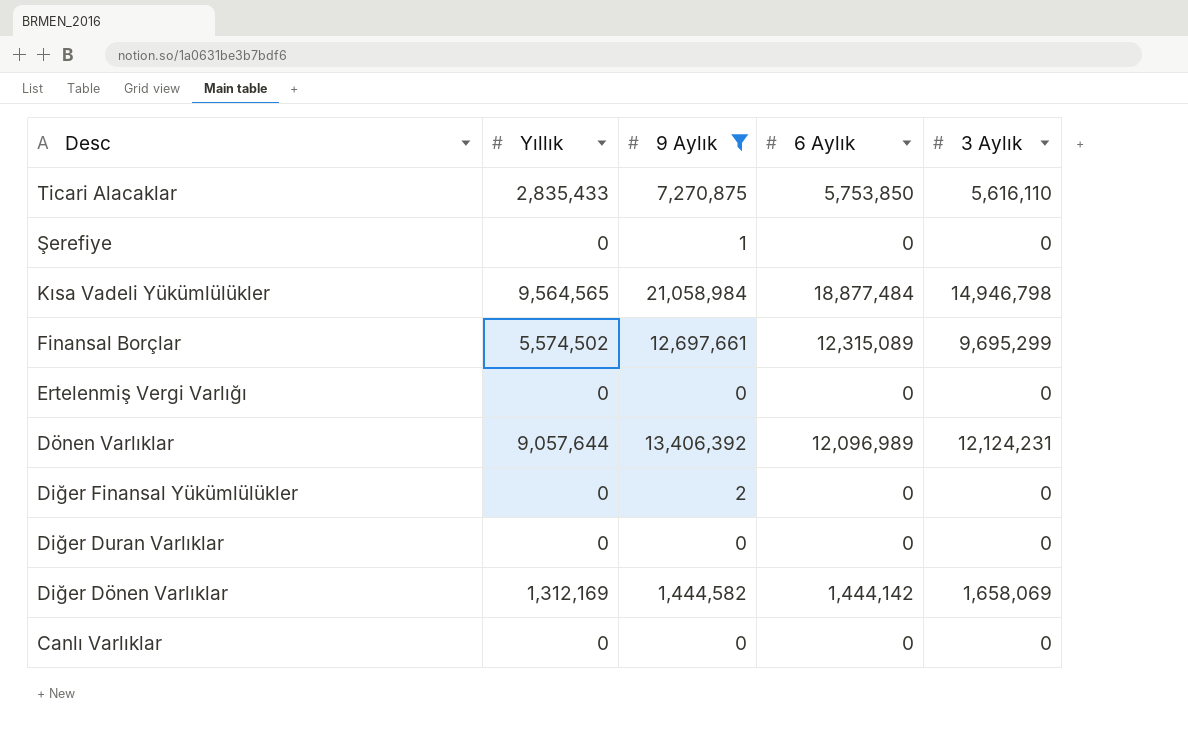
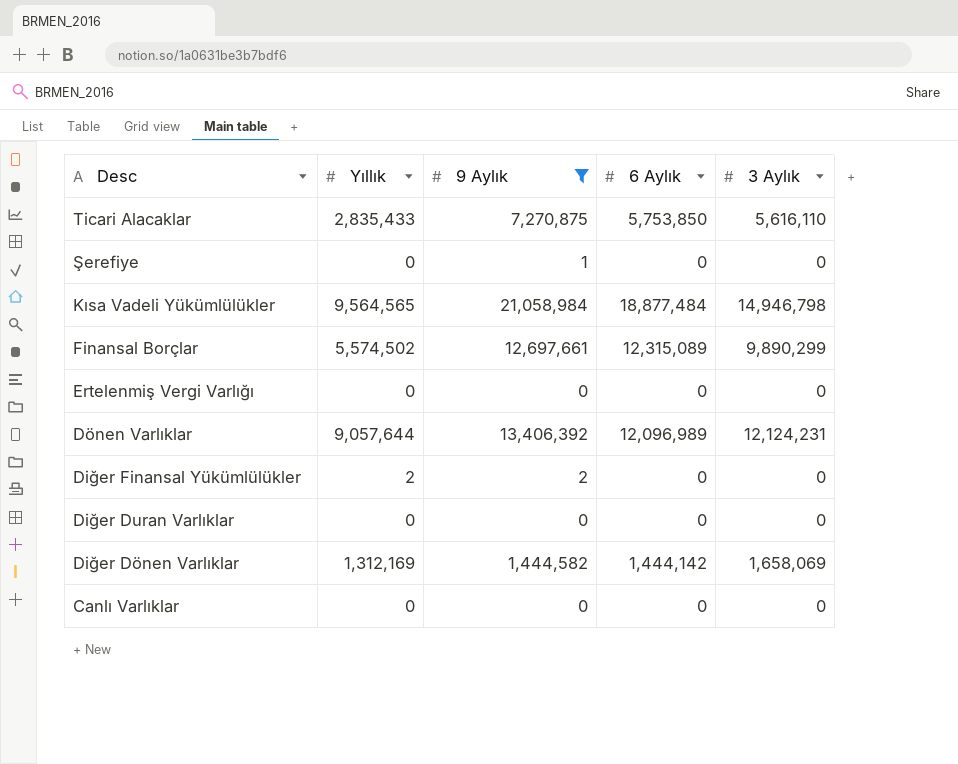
Finansal Borçlar | 3 Aylık: 9,695,299 -> 9,890,299
Diğer Finansal Yükümlülükler | Yıllık: 0 -> 2

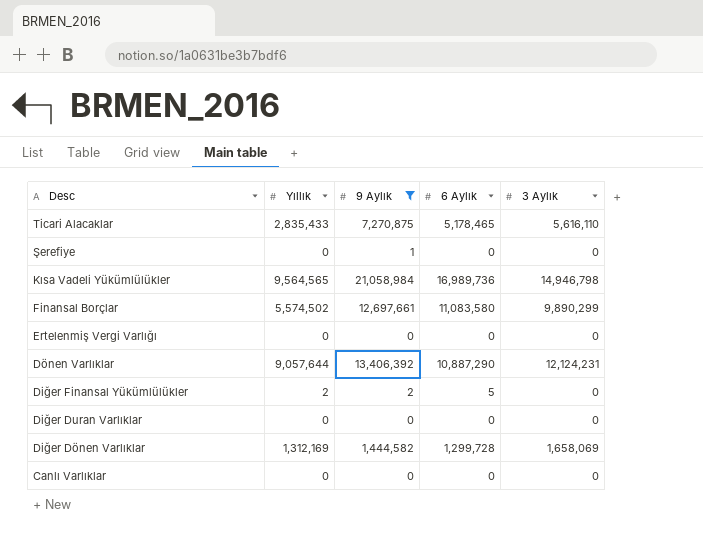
Ticari Alacaklar | 6 Aylık: 5,753,850 -> 5,178,465
Kısa Vadeli Yükümlülükler | 6 Aylık: 18,877,484 -> 16,989,736
Finansal Borçlar | 6 Aylık: 12,315,089 -> 11,083,580
Dönen Varlıklar | 6 Aylık: 12,096,989 -> 10,887,290
Diğer Finansal Yükümlülükler | 6 Aylık: 0 -> 5
Diğer Dönen Varlıklar | 6 Aylık: 1,444,142 -> 1,299,728

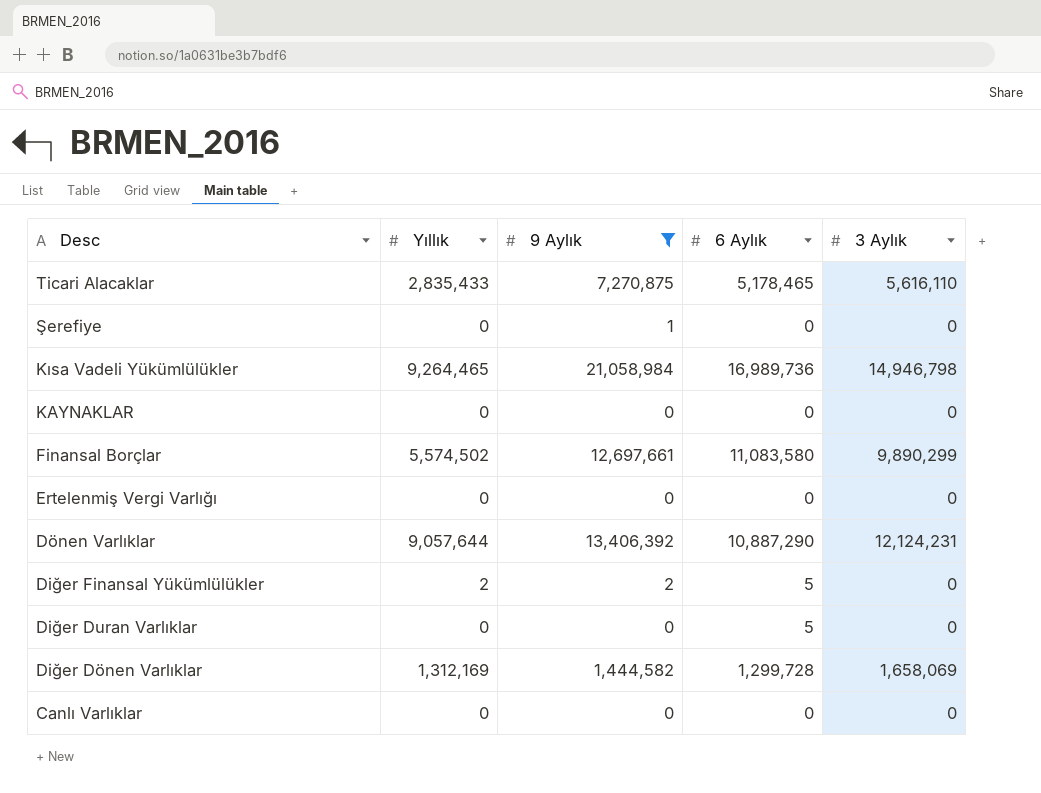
Kısa Vadeli Yükümlülükler | Yıllık: 9,564,565 -> 9,264,465
row KAYNAKLAR: none -> 0 | 0 | 0 | 0
Diğer Duran Varlıklar | 6 Aylık: 0 -> 5

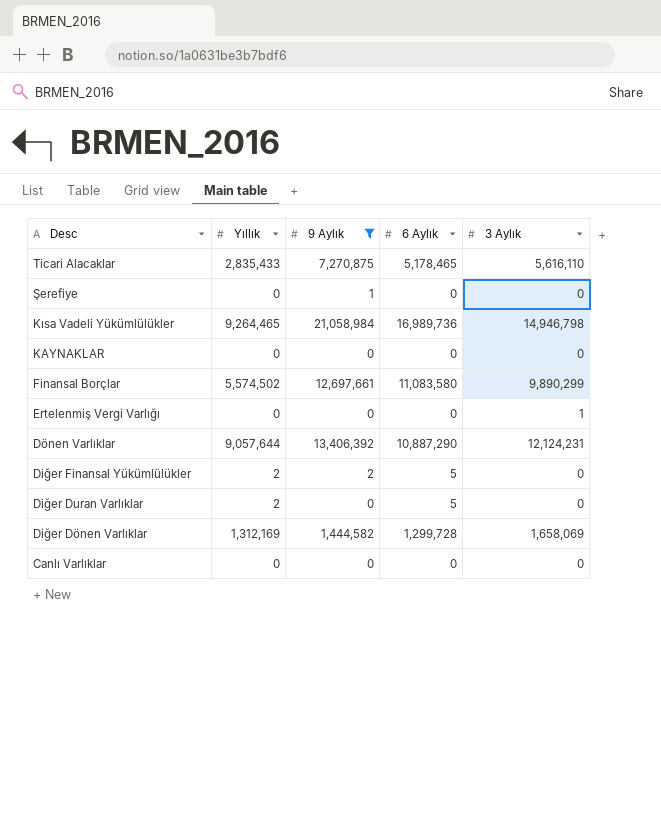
Ertelenmiş Vergi Varlığı | 3 Aylık: 0 -> 1
Diğer Duran Varlıklar | Yıllık: 0 -> 2

